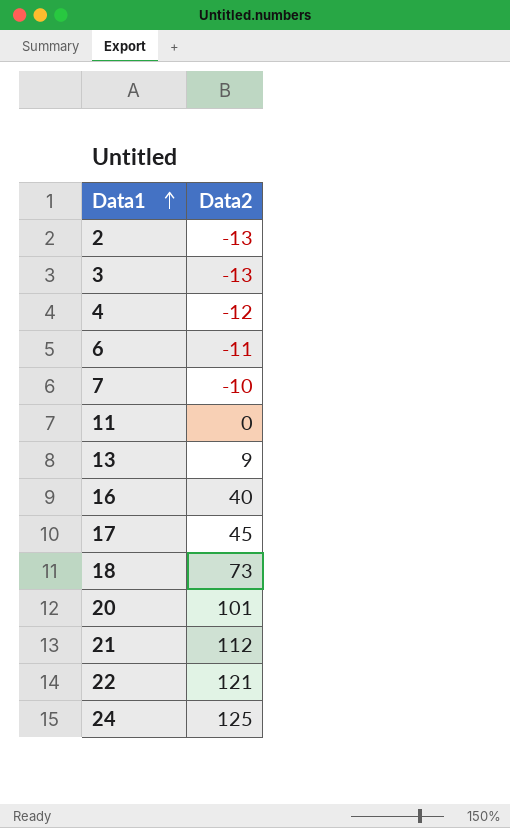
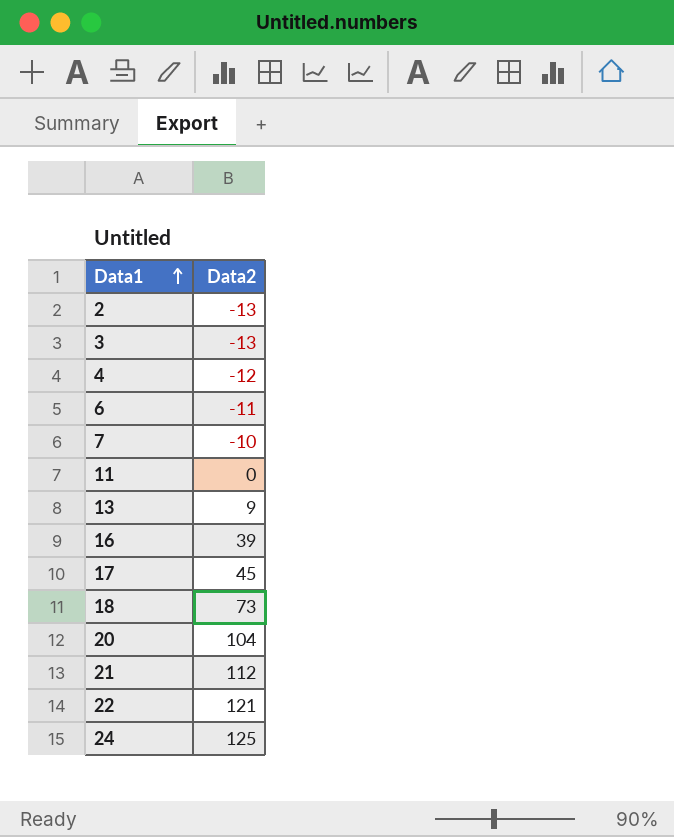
16 | Data2: 40 -> 39
20 | Data2: 101 -> 104

